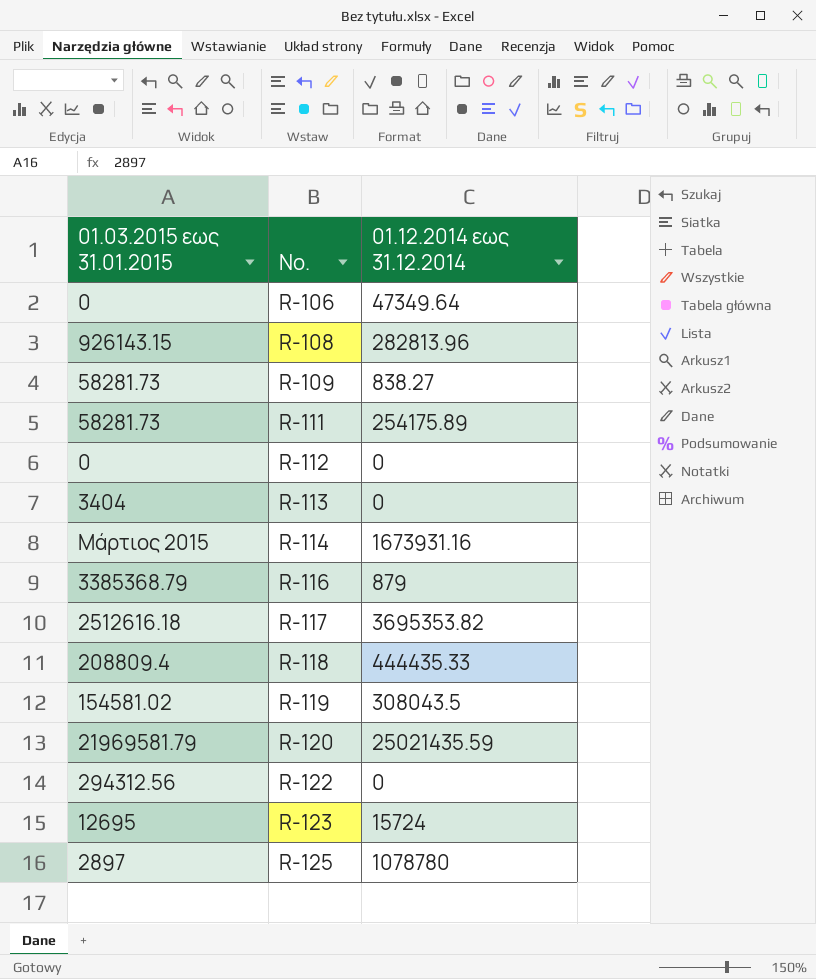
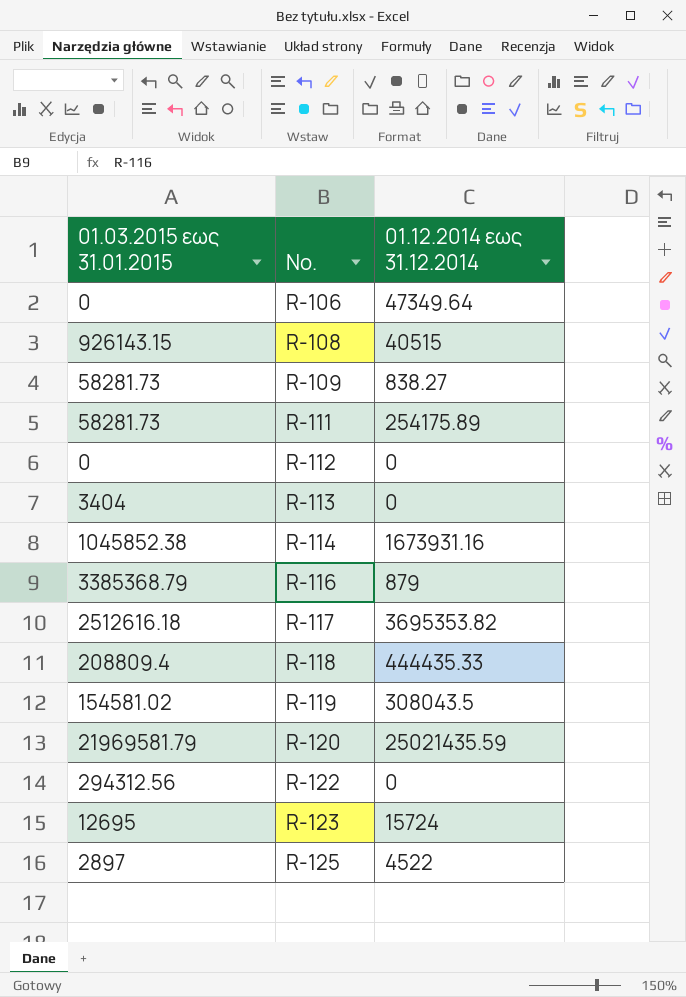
R-108 | 01.12.2014 εως 31.12.2014: 282813.96 -> 40515
R-114 | 01.03.2015 εως 31.01.2015: Μάρτιος 2015 -> 1045852.38
R-125 | 01.12.2014 εως 31.12.2014: 1078780 -> 4522

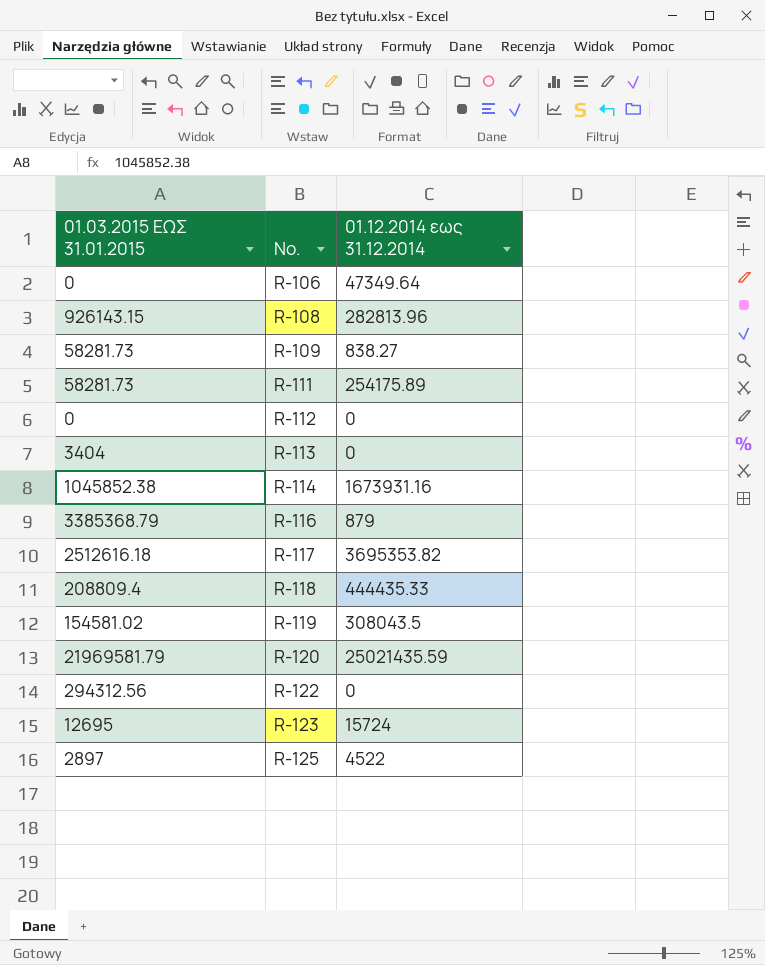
column name: 01.03.2015 εως 31.01.2015 -> 01.03.2015 ΕΩΣ 31.01.2015
R-108 | 01.12.2014 εως 31.12.2014: 40515 -> 282813.96

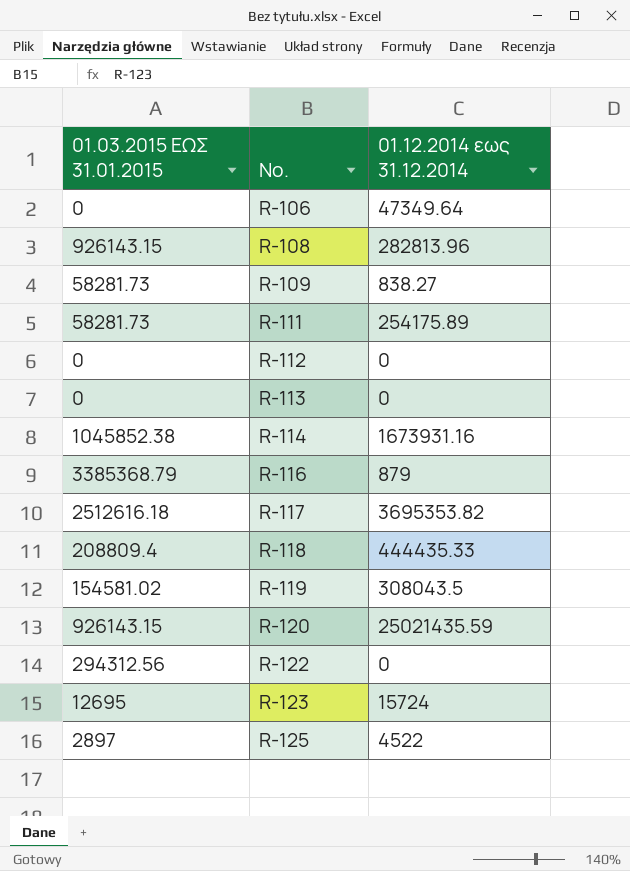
R-113 | 01.03.2015 ΕΩΣ 31.01.2015: 3404 -> 0
R-120 | 01.03.2015 ΕΩΣ 31.01.2015: 21969581.79 -> 926143.15

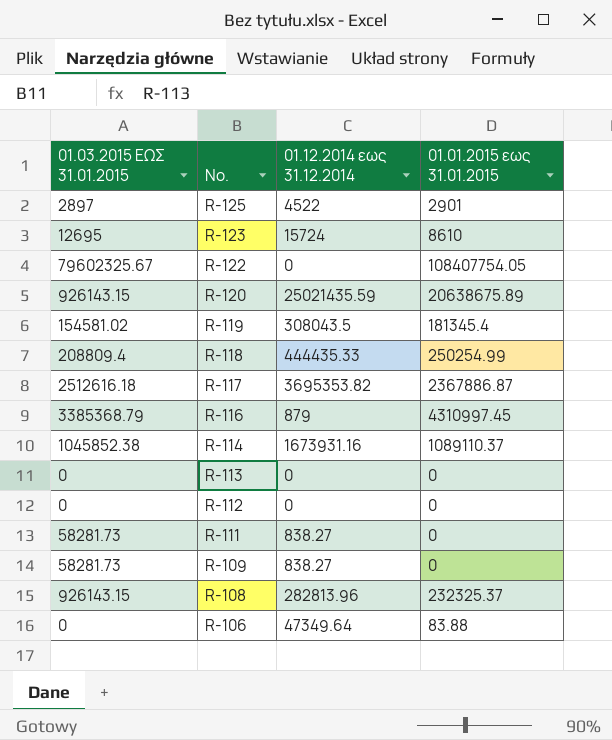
row order: No. ascending -> No. descending
column 01.01.2015 εως 31.01.2015 | position: none -> 4
R-122 | 01.03.2015 ΕΩΣ 31.01.2015: 294312.56 -> 79602325.67
R-111 | 01.12.2014 εως 31.12.2014: 254175.89 -> 838.27

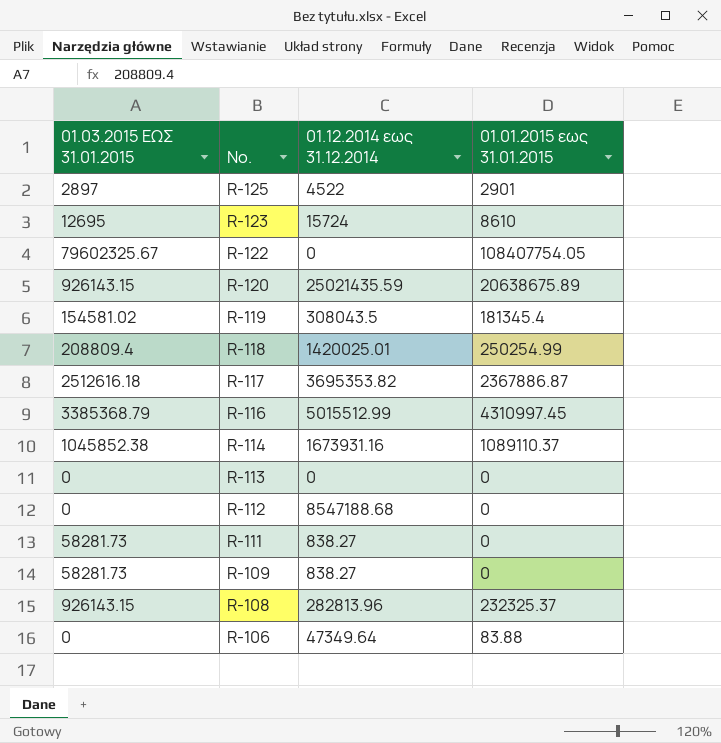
R-118 | 01.12.2014 εως 31.12.2014: 444435.33 -> 1420025.01
R-116 | 01.12.2014 εως 31.12.2014: 879 -> 5015512.99
R-112 | 01.12.2014 εως 31.12.2014: 0 -> 8547188.68

